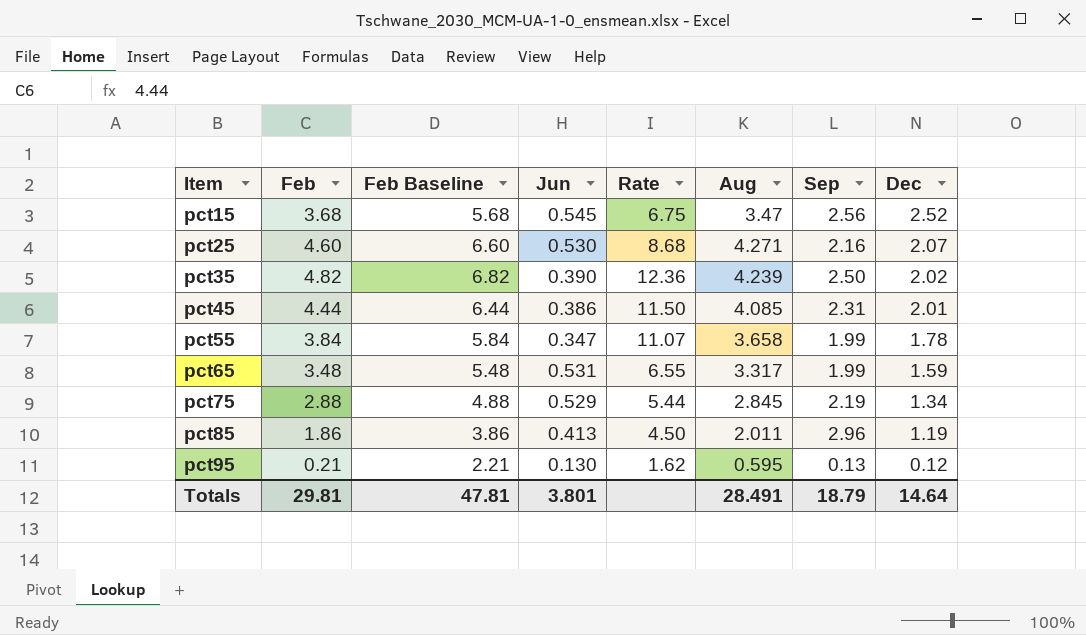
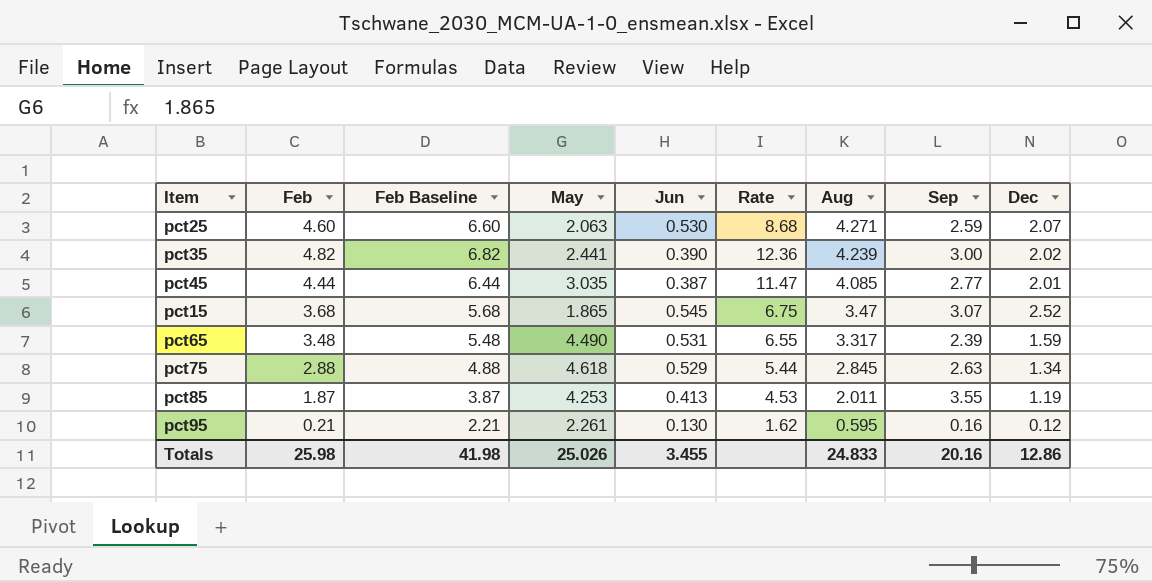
row order: Item ascending -> Aug descending
column May | position: none -> 4
row pct55: 3.84 | 5.84 | 0.347 | 11.07 | 3.658 | 1.99 | 1.78 -> none
pct25 | Sep: 2.16 -> 2.59
pct35 | Sep: 2.50 -> 3.00
pct45 | Jun: 0.386 -> 0.387
pct45 | Rate: 11.50 -> 11.47
pct45 | Sep: 2.31 -> 2.77
pct15 | Sep: 2.56 -> 3.07
pct65 | Sep: 1.99 -> 2.39
pct75 | Sep: 2.19 -> 2.63
pct85 | Feb: 1.86 -> 1.87
pct85 | Feb Baseline: 3.86 -> 3.87
pct85 | Rate: 4.50 -> 4.53
pct85 | Sep: 2.96 -> 3.55
pct95 | Sep: 0.13 -> 0.16
Totals | Feb: 29.81 -> 25.98
Totals | Feb Baseline: 47.81 -> 41.98
Totals | Jun: 3.801 -> 3.455
Totals | Aug: 28.491 -> 24.833
Totals | Sep: 18.79 -> 20.16
Totals | Dec: 14.64 -> 12.86

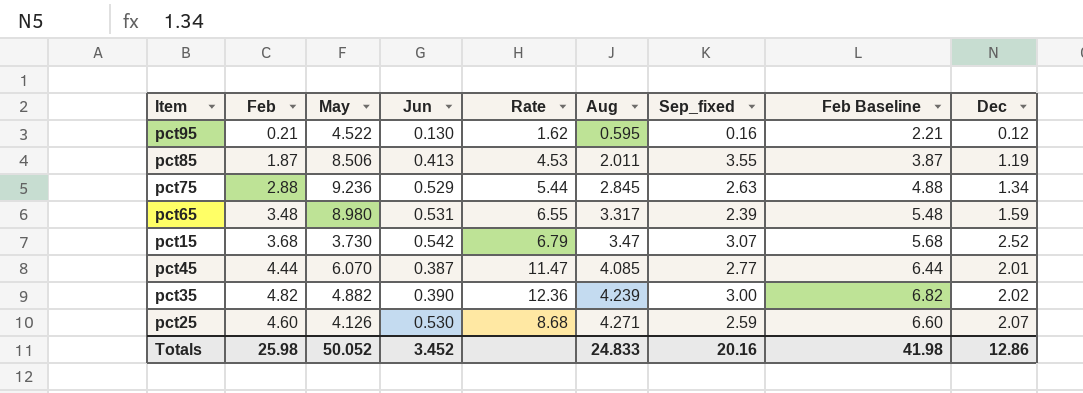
row order: Aug descending -> Aug ascending
column name: Sep -> Sep_fixed
column Feb Baseline | position: 3 -> 8
pct95 | May: 2.261 -> 4.522
pct85 | May: 4.253 -> 8.506
pct75 | May: 4.618 -> 9.236
pct65 | May: 4.490 -> 8.980
pct15 | May: 1.865 -> 3.730
pct15 | Jun: 0.545 -> 0.542
pct15 | Rate: 6.75 -> 6.79
pct45 | May: 3.035 -> 6.070
pct35 | May: 2.441 -> 4.882
pct25 | May: 2.063 -> 4.126
Totals | May: 25.026 -> 50.052
Totals | Jun: 3.455 -> 3.452

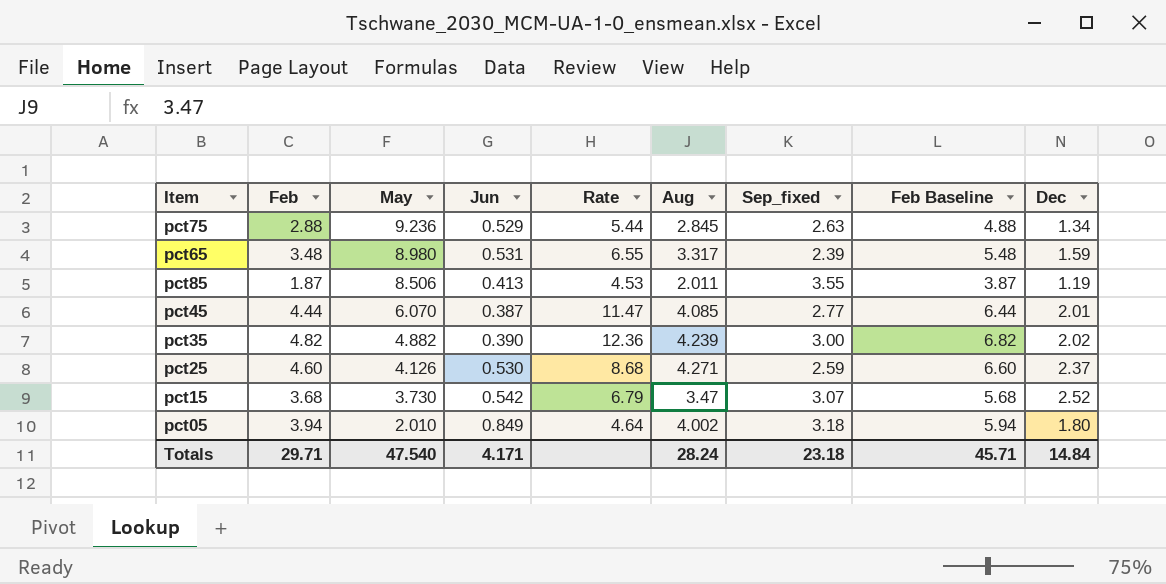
row order: Aug ascending -> May descending
row pct95: 0.21 | 4.522 | 0.130 | 1.62 | 0.595 | 0.16 | 2.21 | 0.12 -> none
pct25 | Dec: 2.07 -> 2.37
row pct05: none -> 3.94 | 2.010 | 0.849 | 4.64 | 4.002 | 3.18 | 5.94 | 1.80
Totals | Feb: 25.98 -> 29.71
Totals | May: 50.052 -> 47.540
Totals | Jun: 3.452 -> 4.171
Totals | Aug: 24.833 -> 28.24
Totals | Sep_fixed: 20.16 -> 23.18
Totals | Feb Baseline: 41.98 -> 45.71
Totals | Dec: 12.86 -> 14.84

